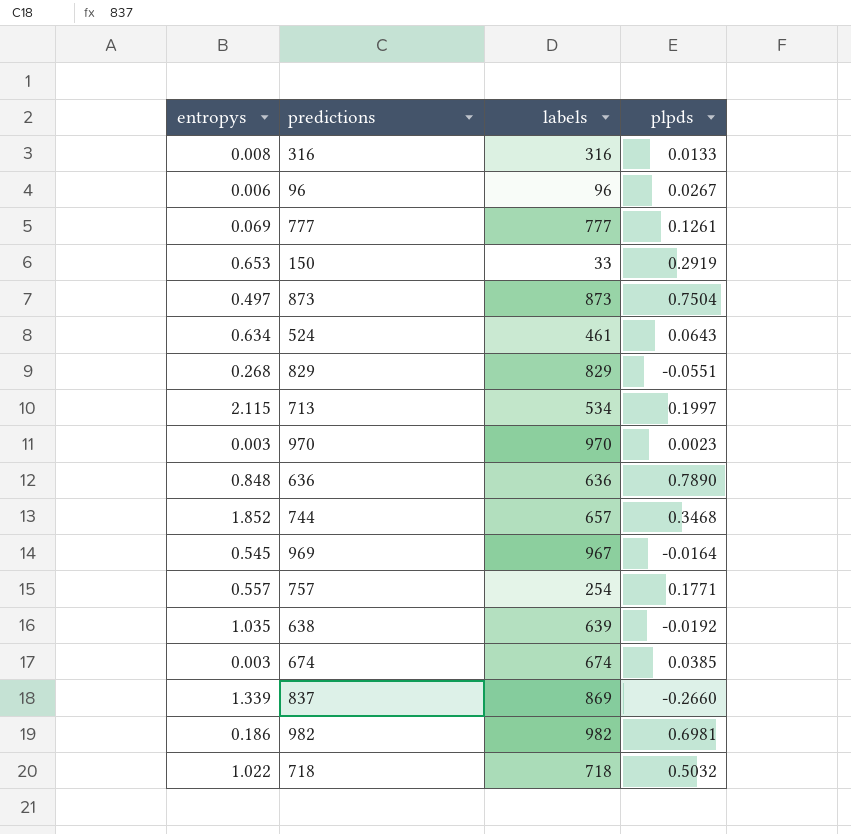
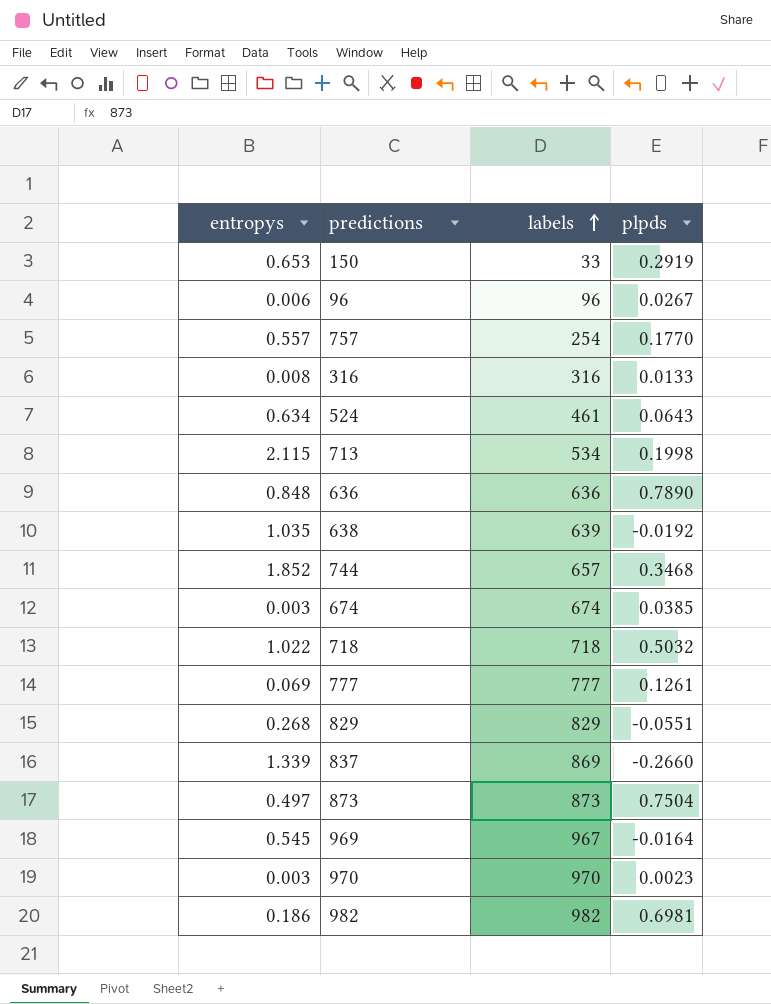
row order: none -> labels ascending
757 | plpds: 0.1771 -> 0.1770
713 | plpds: 0.1997 -> 0.1998

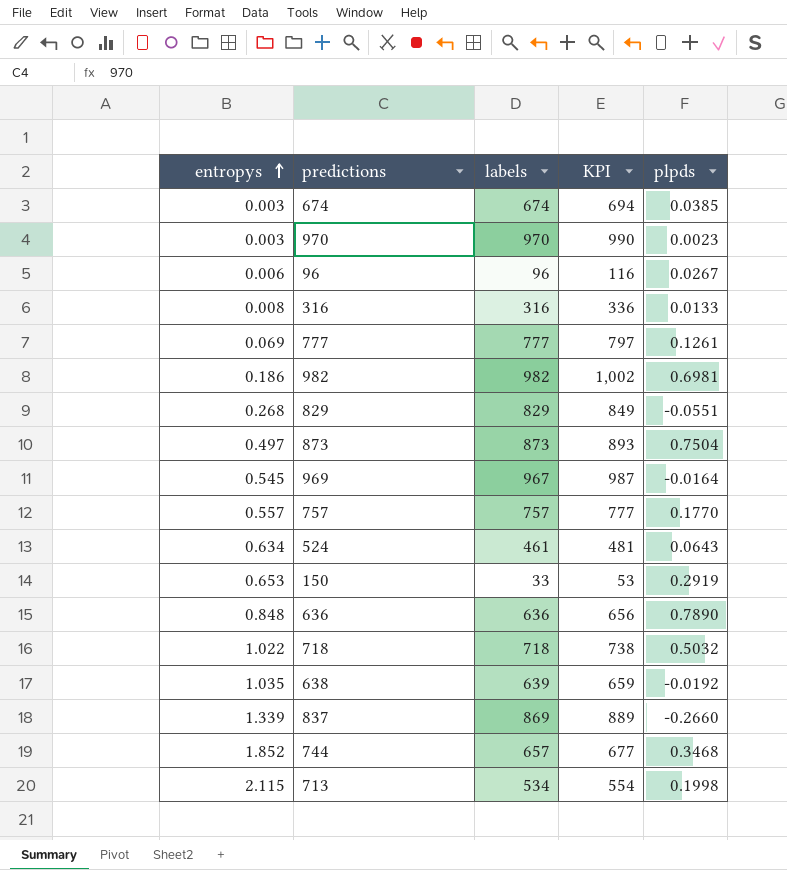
row order: labels ascending -> entropys ascending
column KPI | formula: none -> [labels] + 20
757 | labels: 254 -> 757

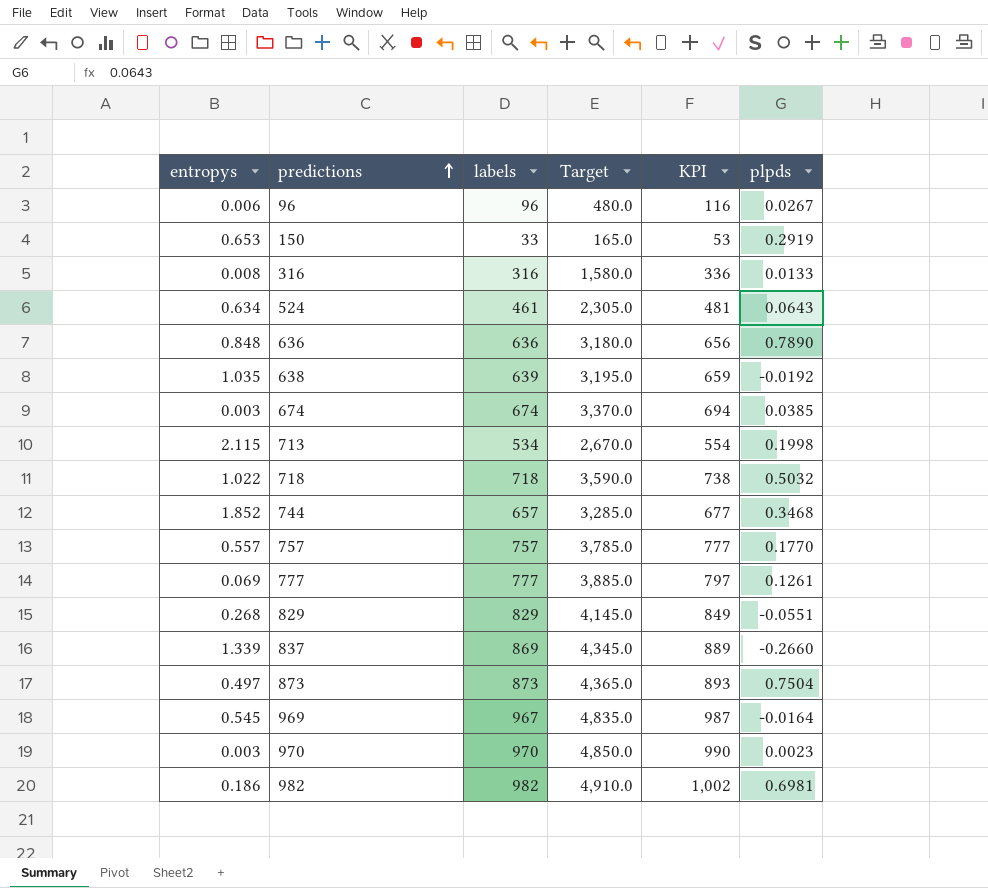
row order: entropys ascending -> predictions ascending
column Target | formula: none -> [labels] * 5

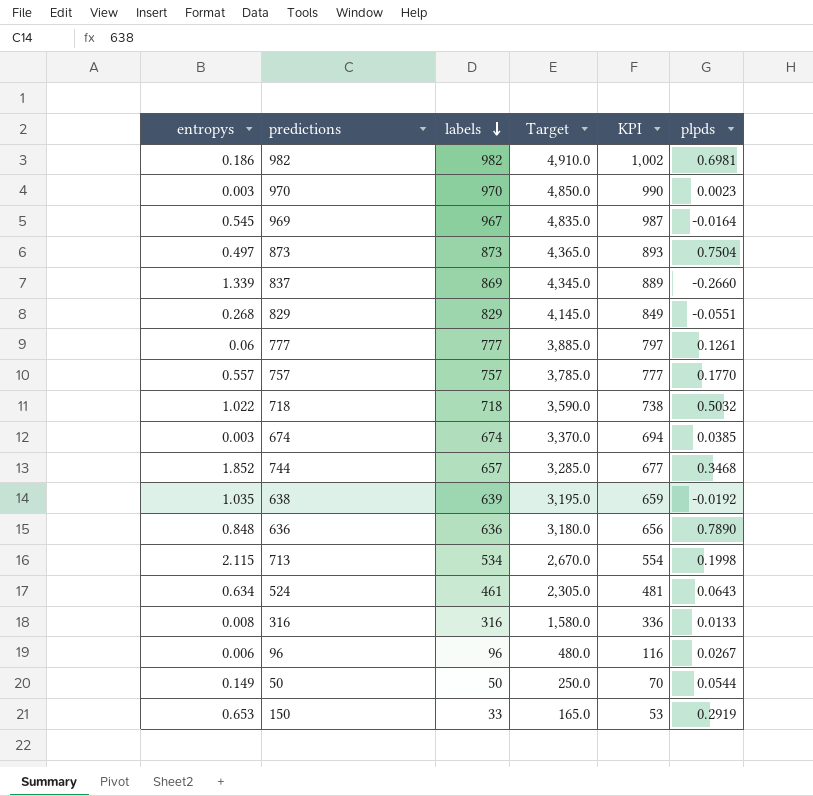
row order: predictions ascending -> labels descending
777 | entropys: 0.069 -> 0.06
row 50: none -> 0.149 | 50 | 250.0 | 70 | 0.0544

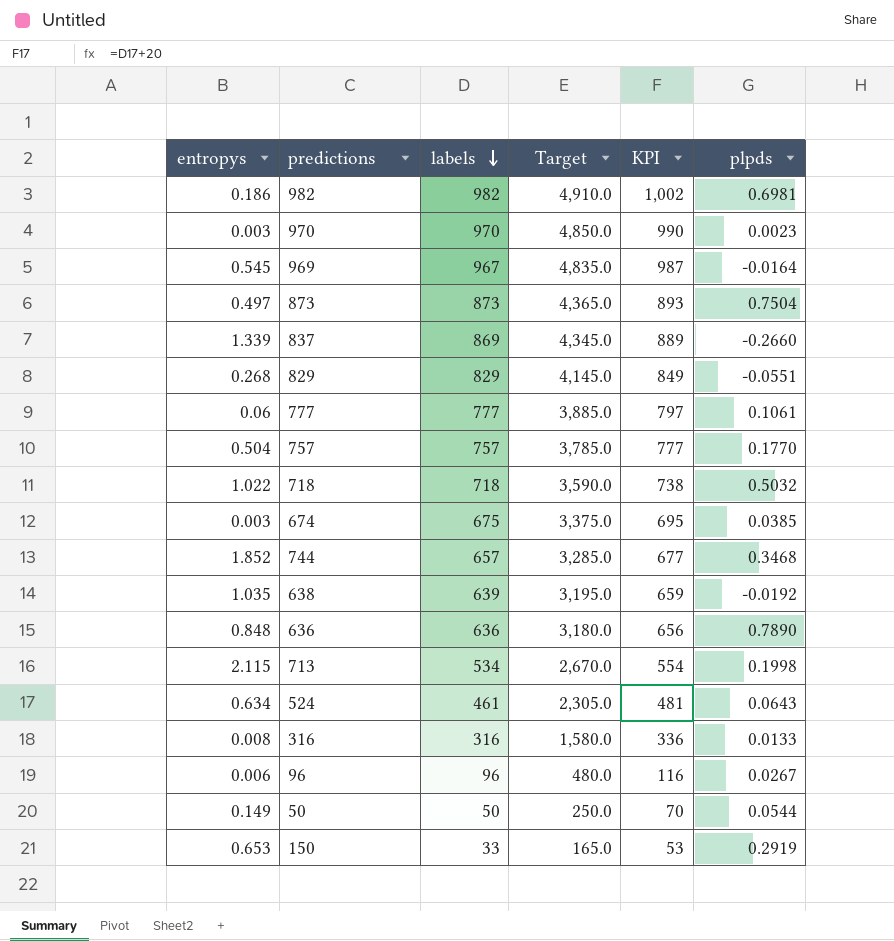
777 | plpds: 0.1261 -> 0.1061
757 | entropys: 0.557 -> 0.504
674 | labels: 674 -> 675
674 | Target: 3,370.0 -> 3,375.0
674 | KPI: 694 -> 695

